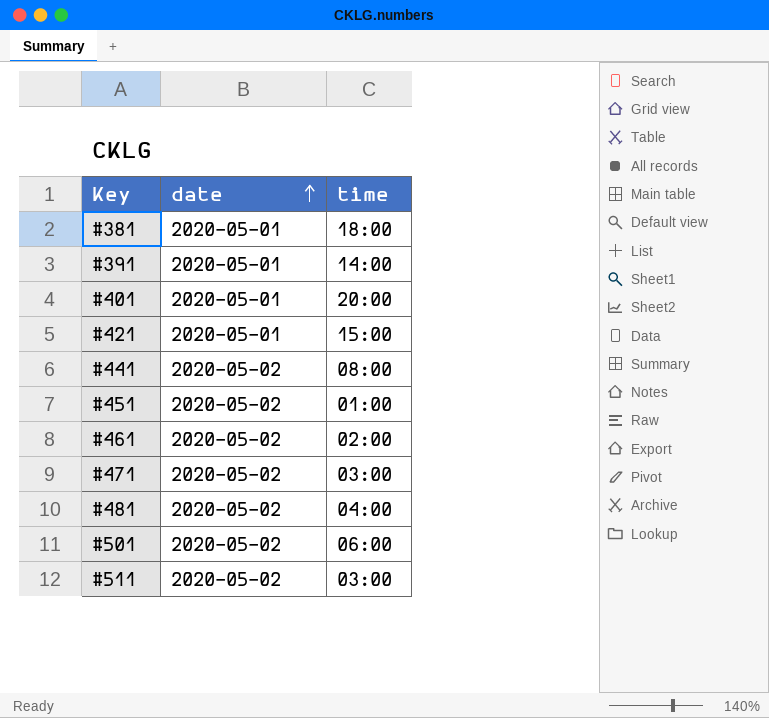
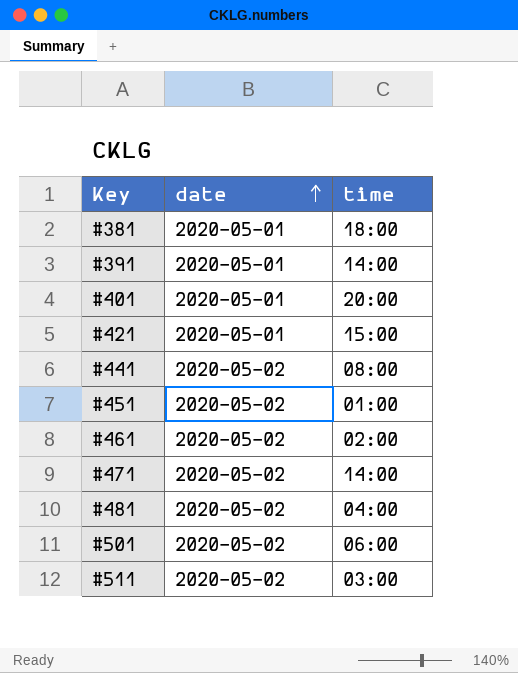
#471 | time: 03:00 -> 14:00

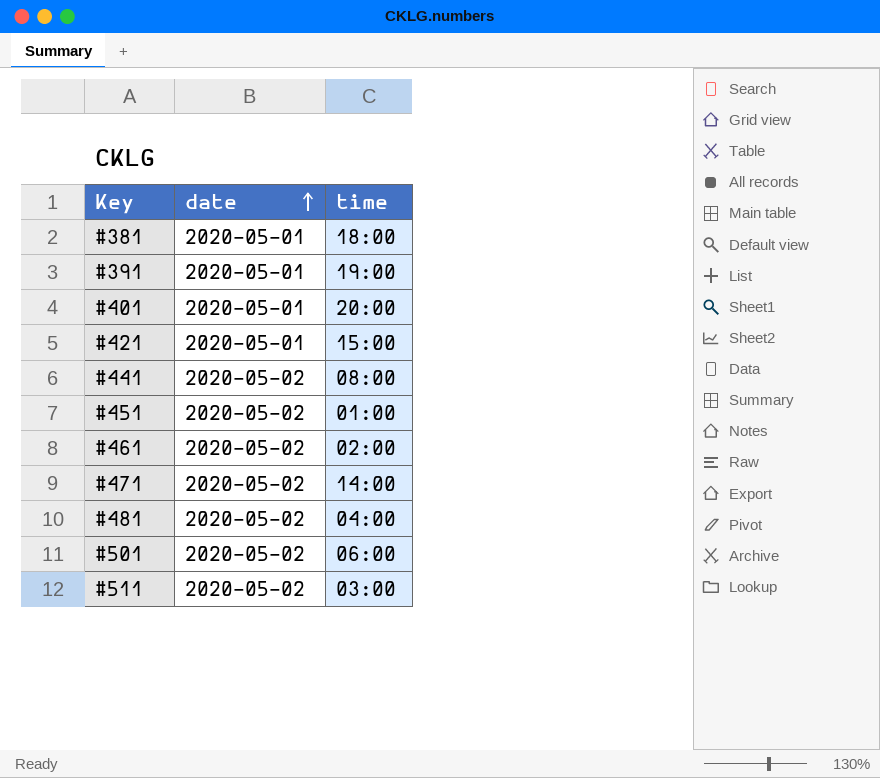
#391 | time: 14:00 -> 19:00

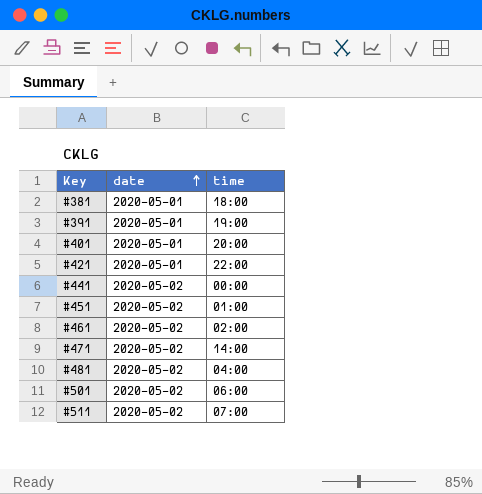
#421 | time: 15:00 -> 22:00
#441 | time: 08:00 -> 00:00
#511 | time: 03:00 -> 07:00

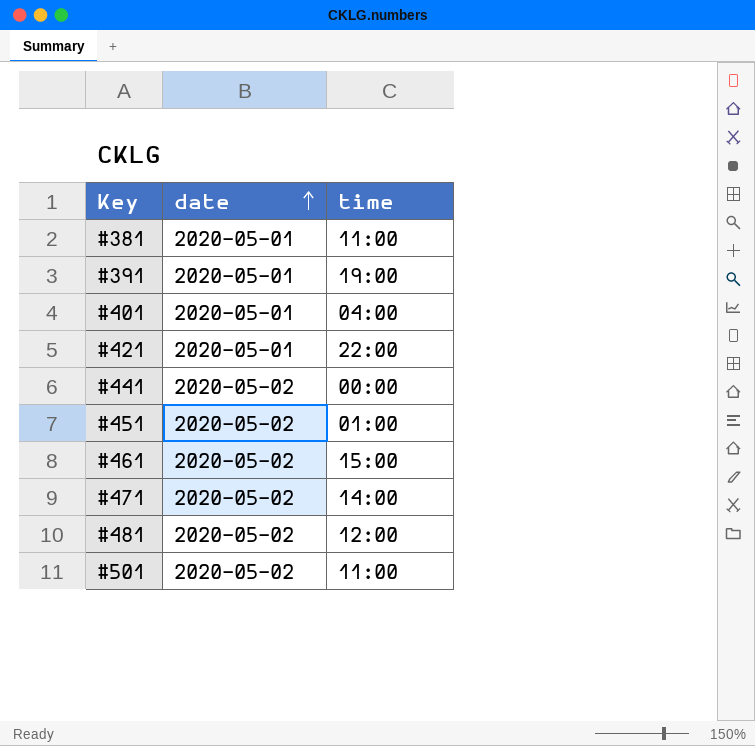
row #511: 2020-05-02 | 07:00 -> none
#381 | time: 18:00 -> 11:00
#401 | time: 20:00 -> 04:00
#461 | time: 02:00 -> 15:00
#481 | time: 04:00 -> 12:00
#501 | time: 06:00 -> 11:00

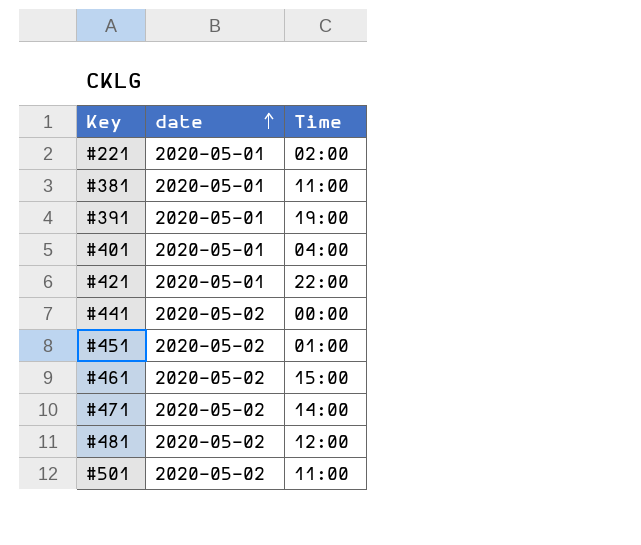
column name: time -> Time
row #221: none -> 2020-05-01 | 02:00

